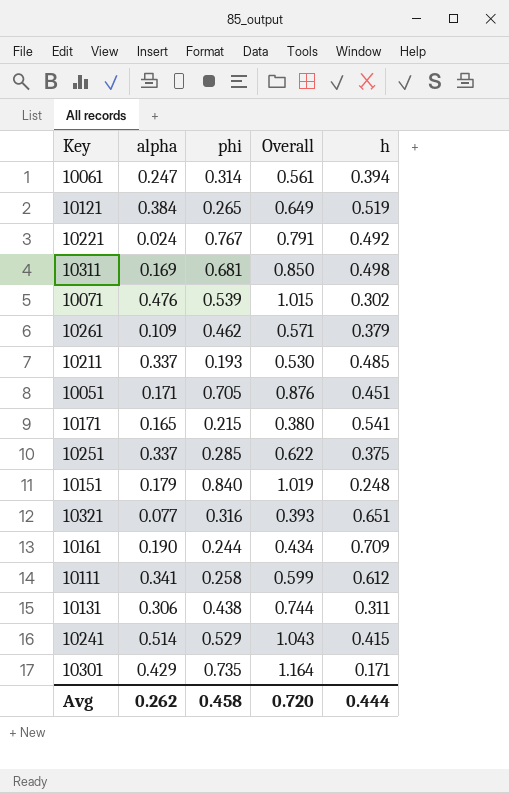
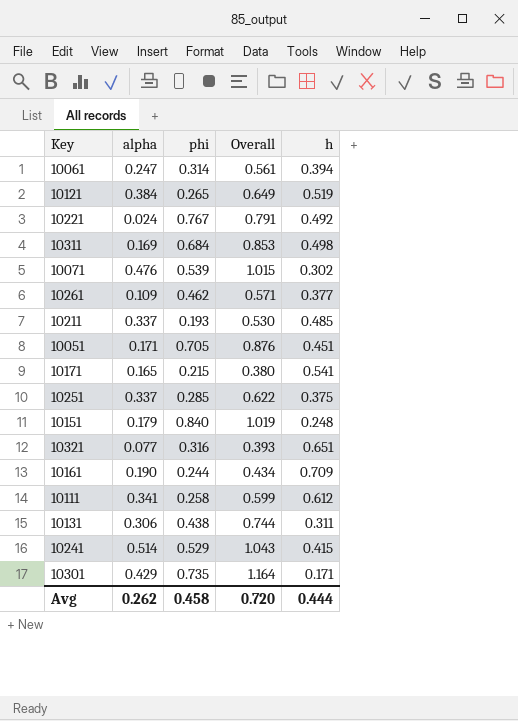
10311 | phi: 0.681 -> 0.684
10311 | Overall: 0.850 -> 0.853
10261 | h: 0.379 -> 0.377

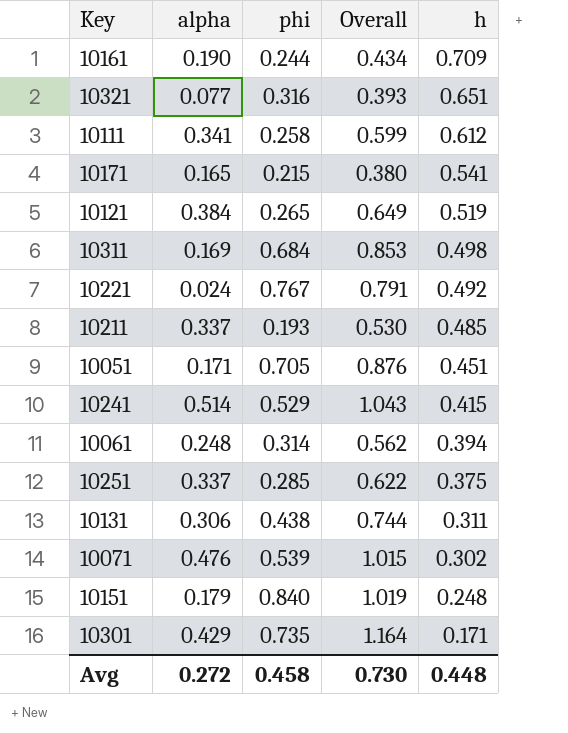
row order: none -> h descending
row 10261: 0.109 | 0.462 | 0.571 | 0.377 -> none
10061 | alpha: 0.247 -> 0.248
10061 | Overall: 0.561 -> 0.562
Avg | alpha: 0.262 -> 0.272
Avg | Overall: 0.720 -> 0.730
Avg | h: 0.444 -> 0.448

